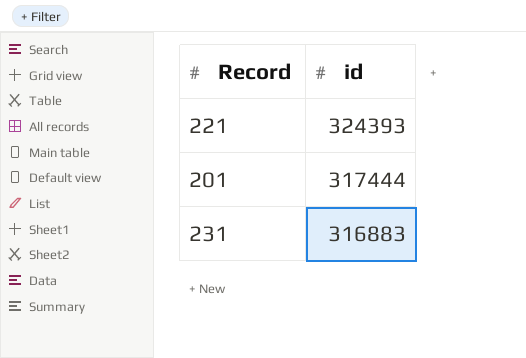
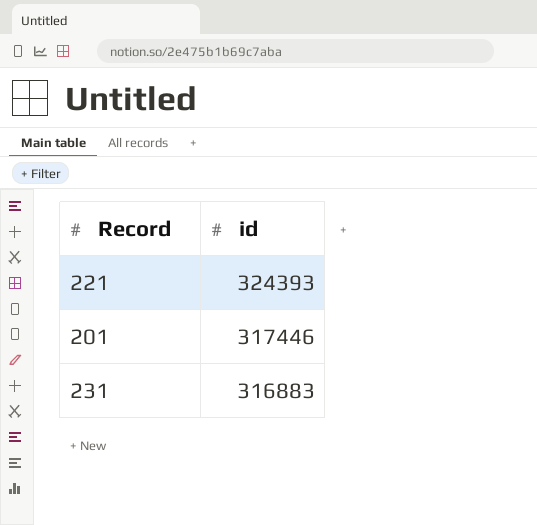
201 | id: 317444 -> 317446

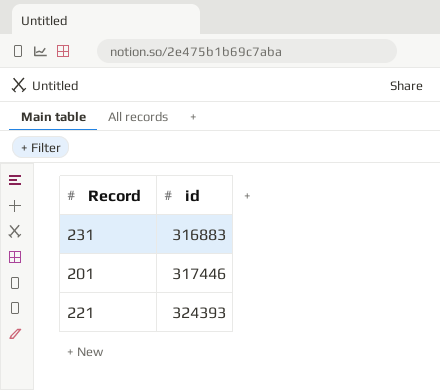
row order: id descending -> id ascending

